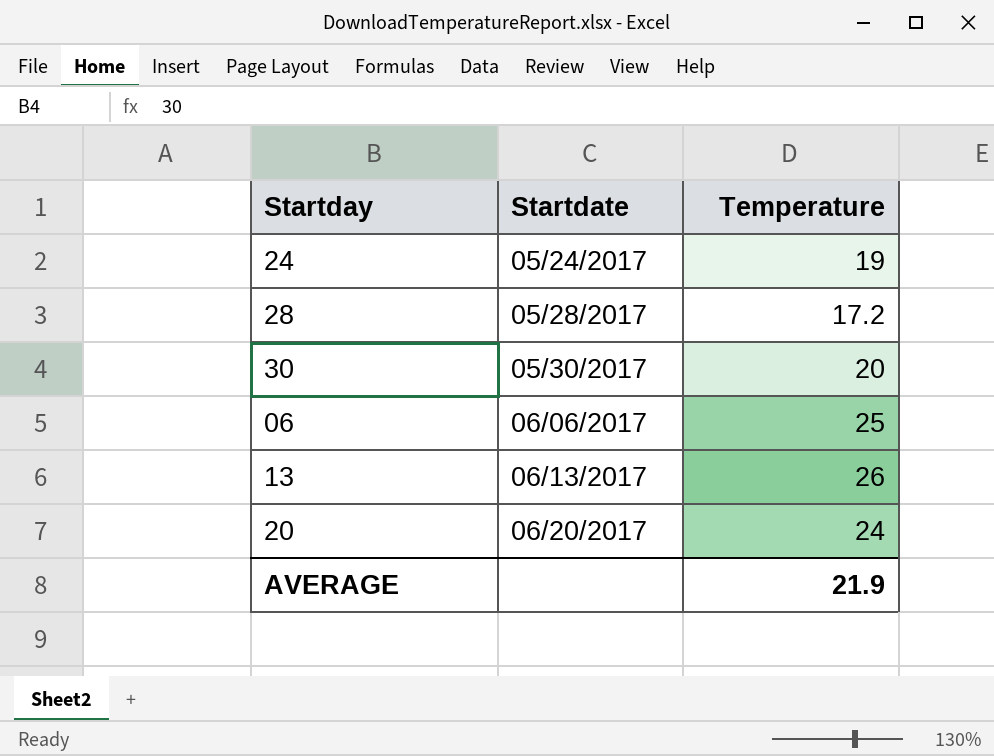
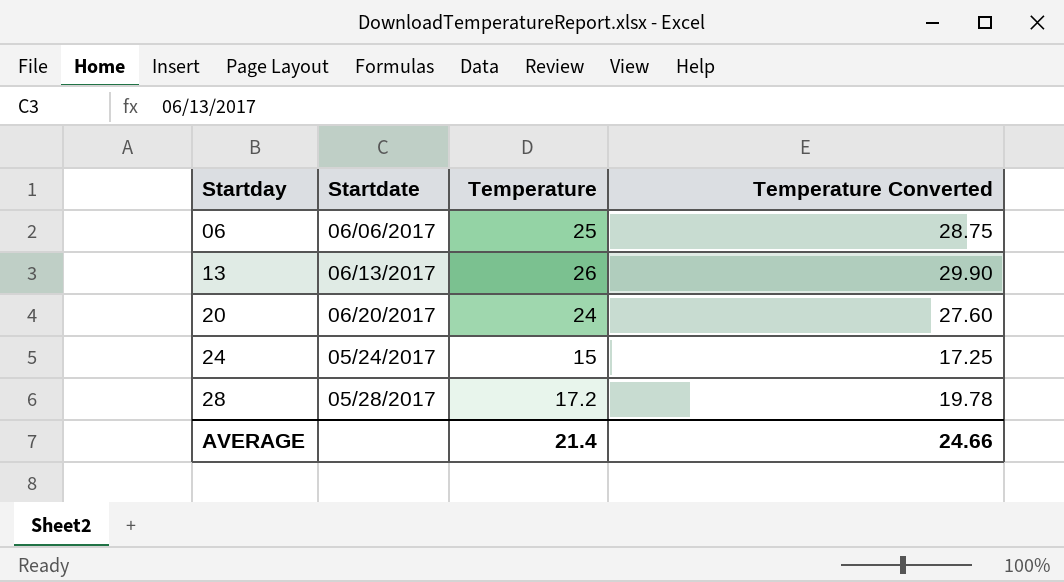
row order: Startdate ascending -> Startday ascending
column Temperature Converted | formula: none -> [Temperature] * 1.15
row 30: 05/30/2017 | 20 -> none
24 | Temperature: 19 -> 15
AVERAGE | Temperature: 21.9 -> 21.4

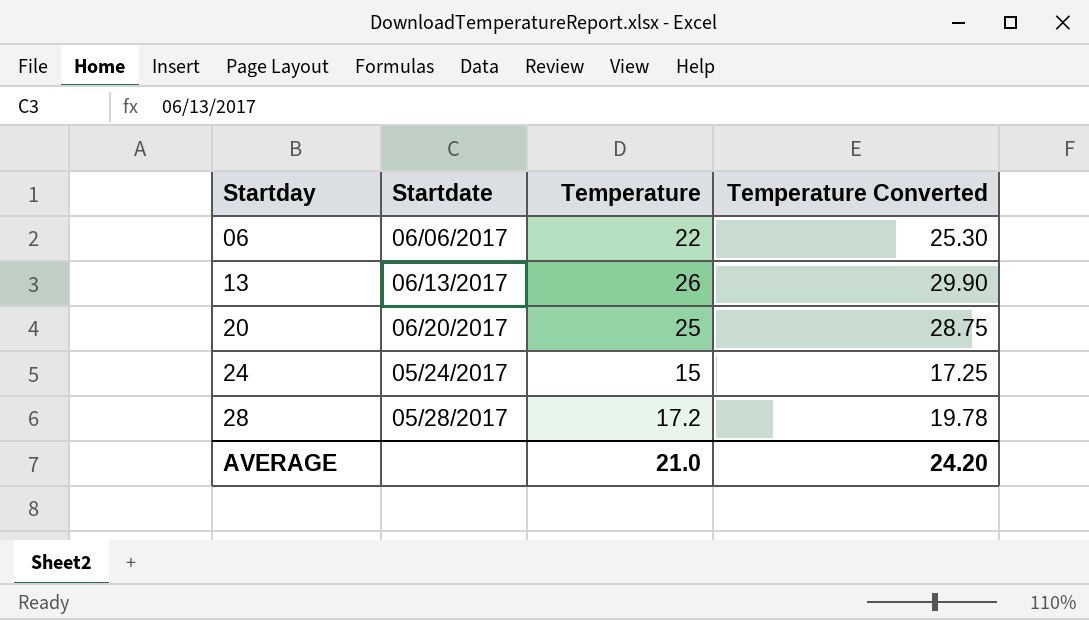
06 | Temperature: 25 -> 22
06 | Temperature Converted: 28.75 -> 25.30
20 | Temperature: 24 -> 25
20 | Temperature Converted: 27.60 -> 28.75
AVERAGE | Temperature: 21.4 -> 21.0
AVERAGE | Temperature Converted: 24.66 -> 24.20

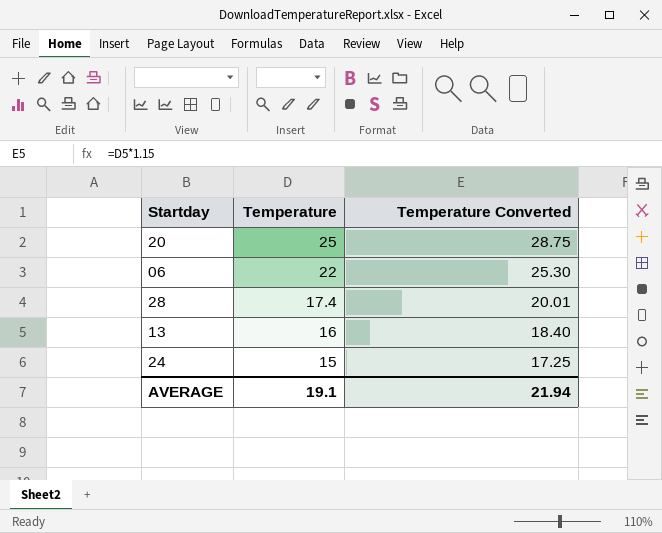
row order: Startday ascending -> Temperature descending
column Startdate | position: 2 -> none
28 | Temperature: 17.2 -> 17.4
28 | Temperature Converted: 19.78 -> 20.01
13 | Temperature: 26 -> 16
13 | Temperature Converted: 29.90 -> 18.40
AVERAGE | Temperature: 21.0 -> 19.1
AVERAGE | Temperature Converted: 24.20 -> 21.94

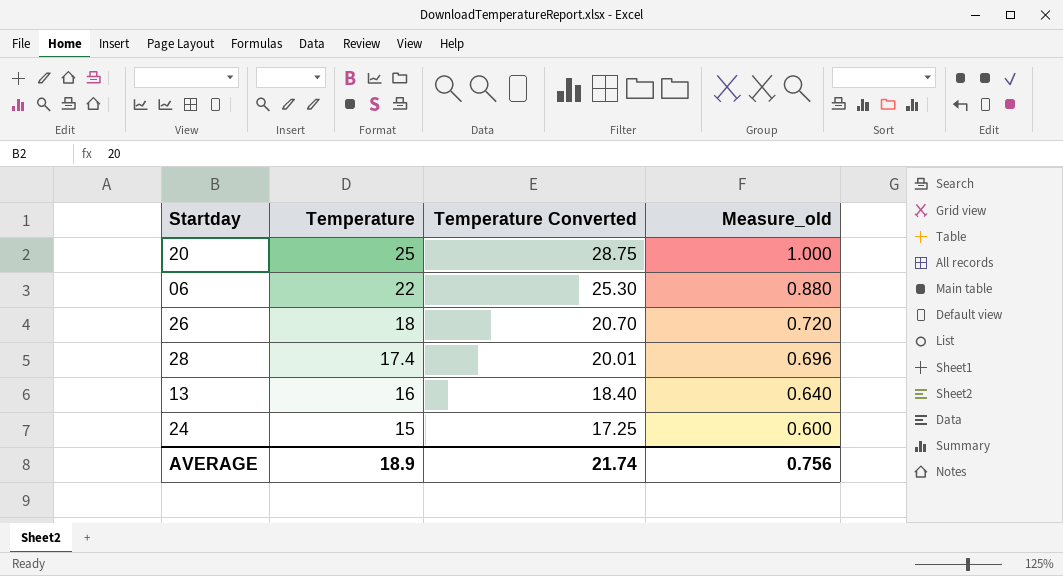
column Measure_old | formula: none -> [Temperature] * 0.04
row 26: none -> 18 | 20.70 | 0.720
AVERAGE | Temperature: 19.1 -> 18.9
AVERAGE | Temperature Converted: 21.94 -> 21.74

